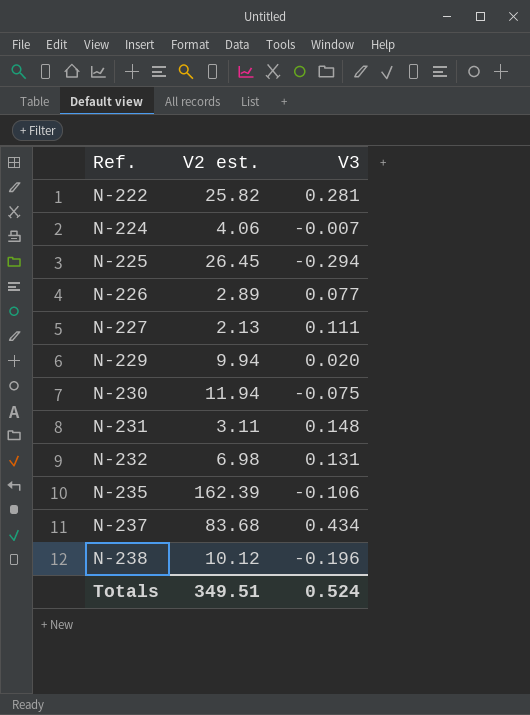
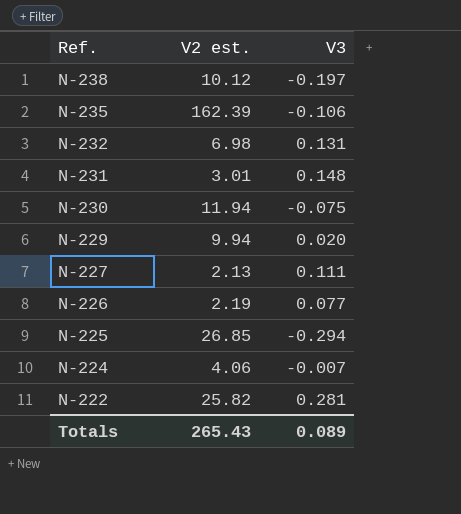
row order: Ref. ascending -> Ref. descending
row N-237: 83.68 | 0.434 -> none
N-238 | V3: -0.196 -> -0.197
N-231 | V2 est.: 3.11 -> 3.01
N-226 | V2 est.: 2.89 -> 2.19
N-225 | V2 est.: 26.45 -> 26.85
Totals | V2 est.: 349.51 -> 265.43
Totals | V3: 0.524 -> 0.089

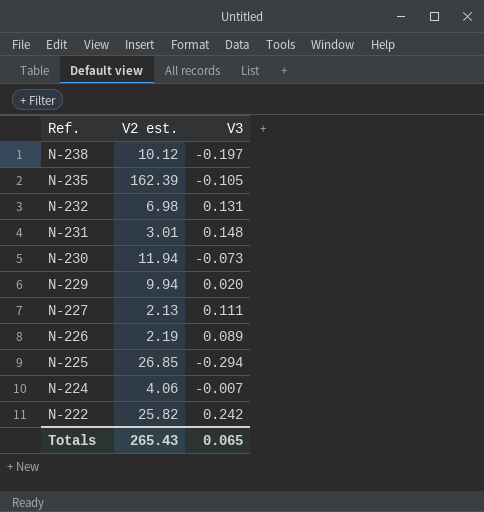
N-235 | V3: -0.106 -> -0.105
N-230 | V3: -0.075 -> -0.073
N-226 | V3: 0.077 -> 0.089
N-222 | V3: 0.281 -> 0.242
Totals | V3: 0.089 -> 0.065

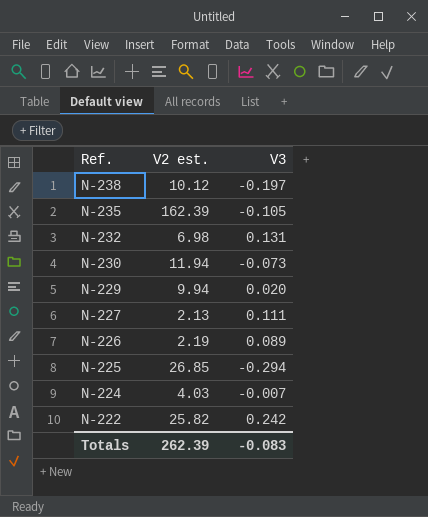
row N-231: 3.01 | 0.148 -> none
N-224 | V2 est.: 4.06 -> 4.03
Totals | V2 est.: 265.43 -> 262.39
Totals | V3: 0.065 -> -0.083

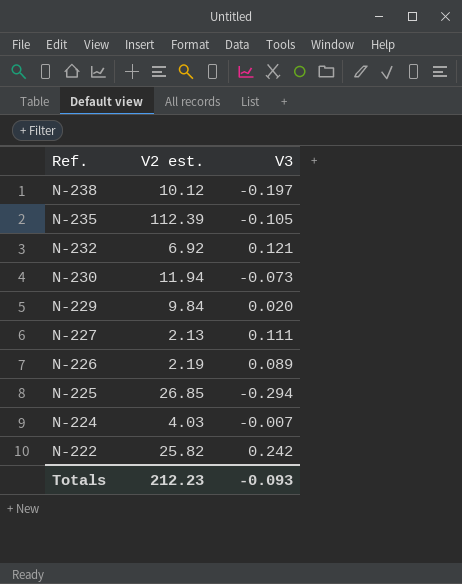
N-235 | V2 est.: 162.39 -> 112.39
N-232 | V2 est.: 6.98 -> 6.92
N-232 | V3: 0.131 -> 0.121
N-229 | V2 est.: 9.94 -> 9.84
Totals | V2 est.: 262.39 -> 212.23
Totals | V3: -0.083 -> -0.093

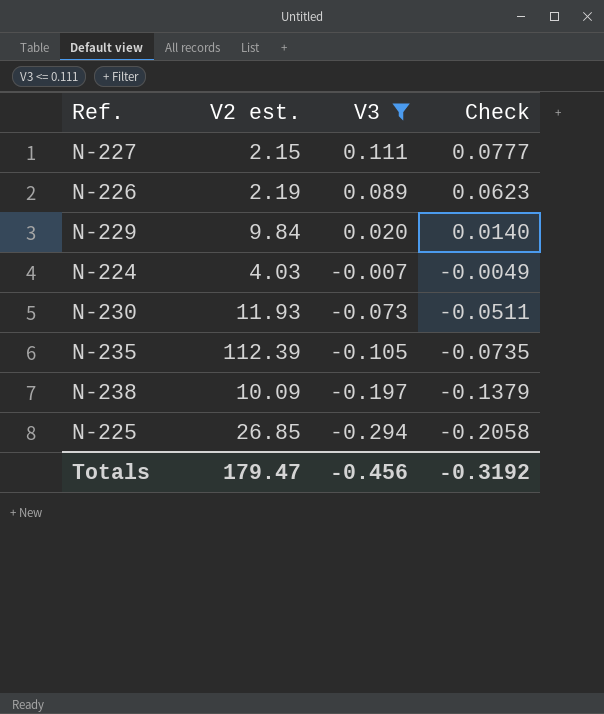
filter: none -> V3 <= 0.111
row order: Ref. descending -> V3 descending
column Check | formula: none -> [V3] * 0.7
N-227 | V2 est.: 2.13 -> 2.15
N-230 | V2 est.: 11.94 -> 11.93
N-238 | V2 est.: 10.12 -> 10.09
Totals | V2 est.: 212.23 -> 179.47
Totals | V3: -0.093 -> -0.456

